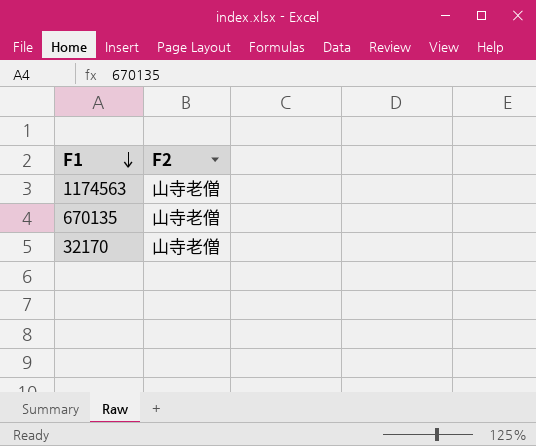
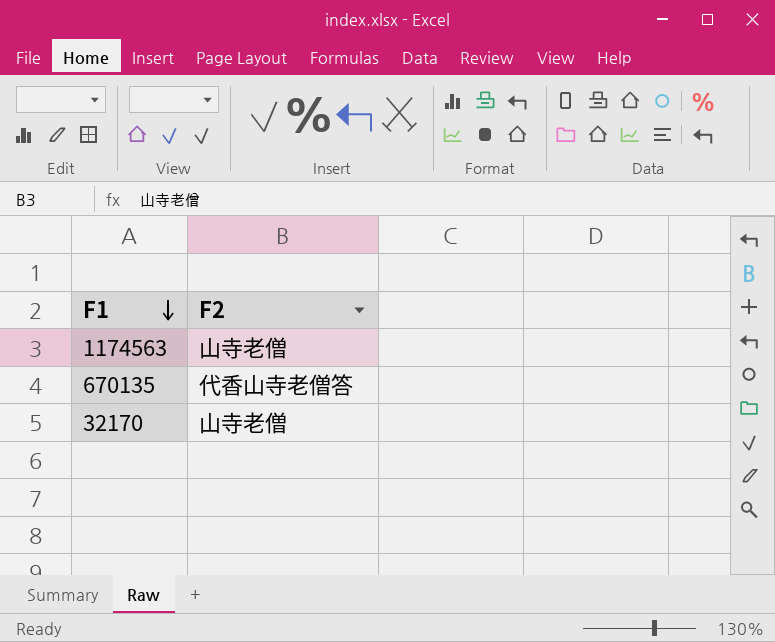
670135 | F2: 山寺老僧 -> 代香山寺老僧答

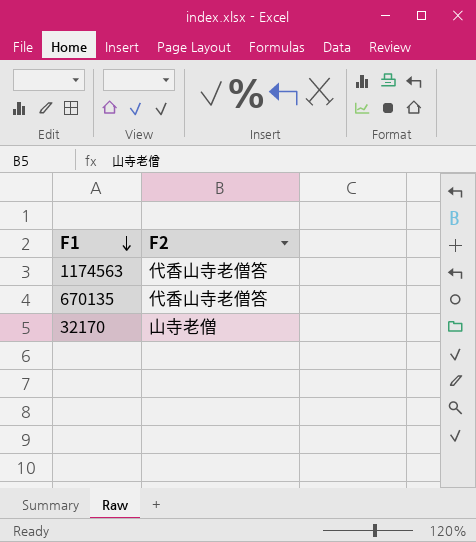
1174563 | F2: 山寺老僧 -> 代香山寺老僧答

